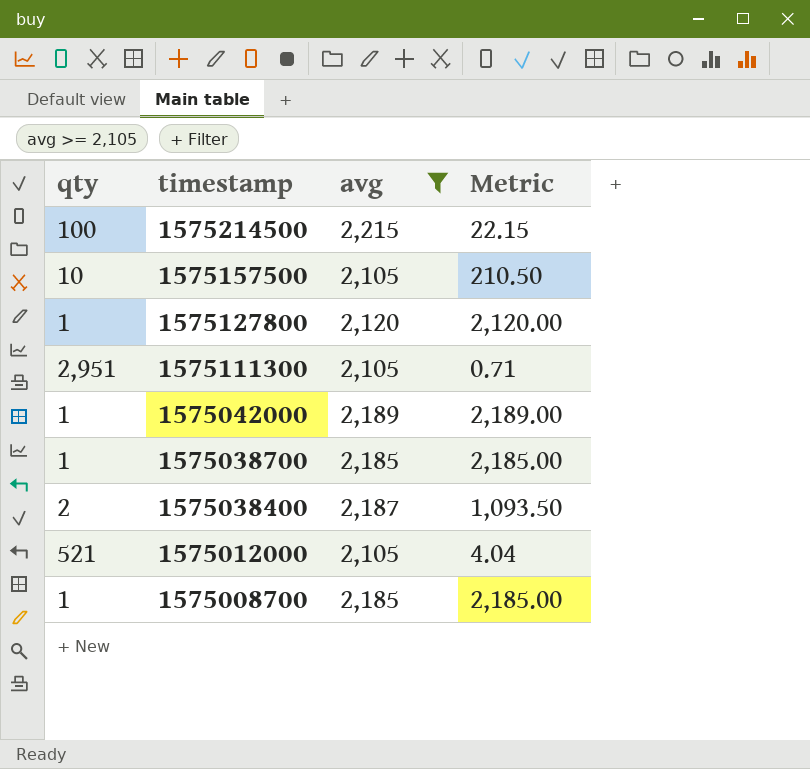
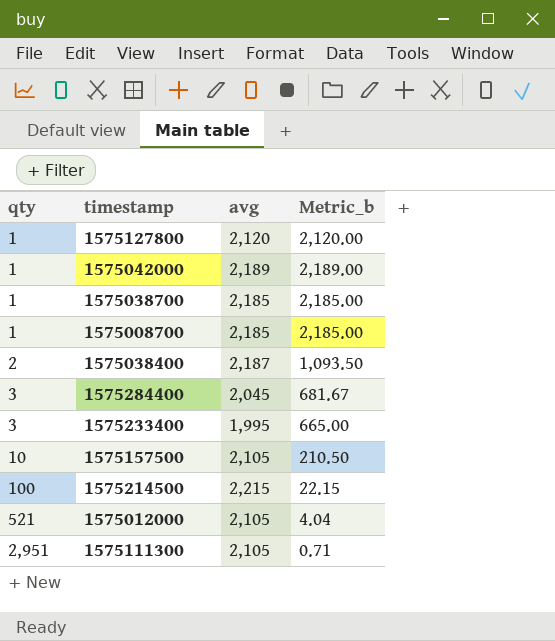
filter: avg >= 2,105 -> none
row order: timestamp descending -> qty ascending
column name: Metric -> Metric_b

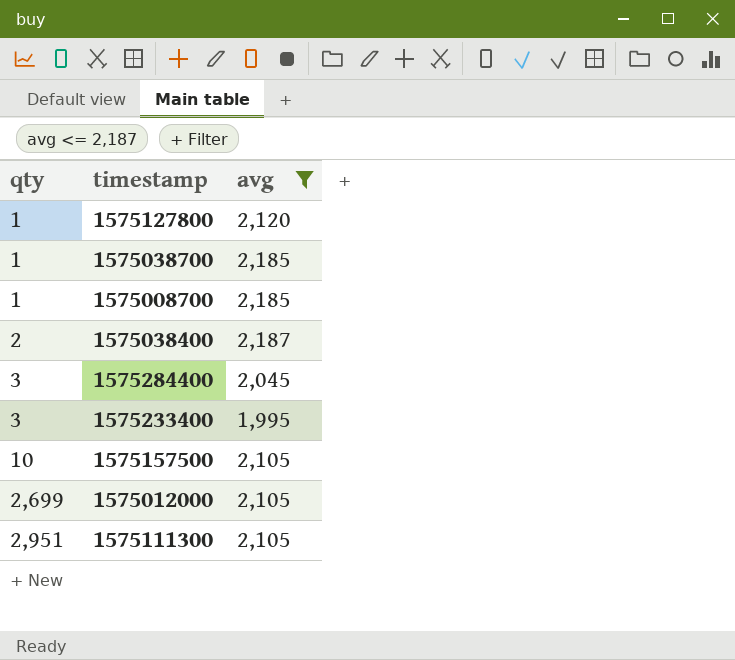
filter: none -> avg <= 2,187
column Metric_b | formula: [avg] / [qty] -> none
1575012000 | qty: 521 -> 2,699

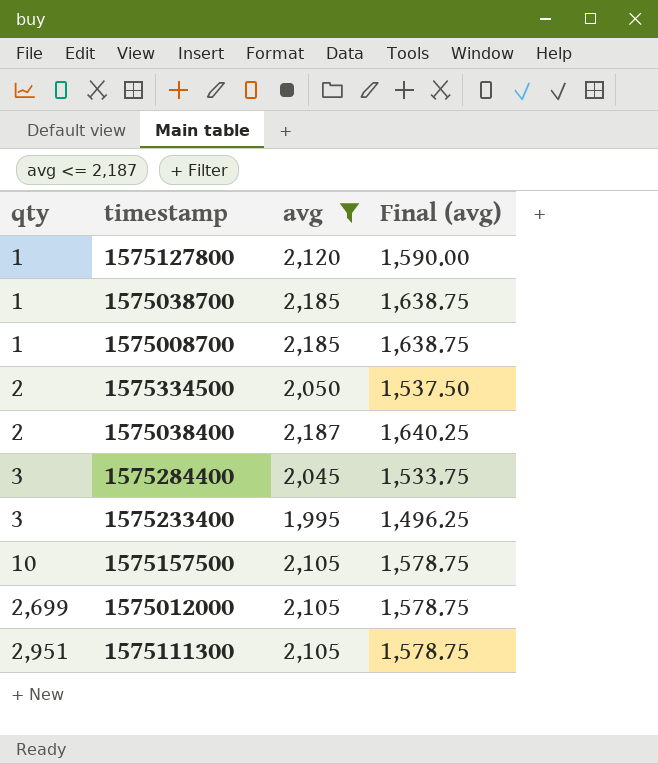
column Final (avg) | formula: none -> [avg] * 0.75
row 1575334500: none -> 2 | 2,050 | 1,537.50

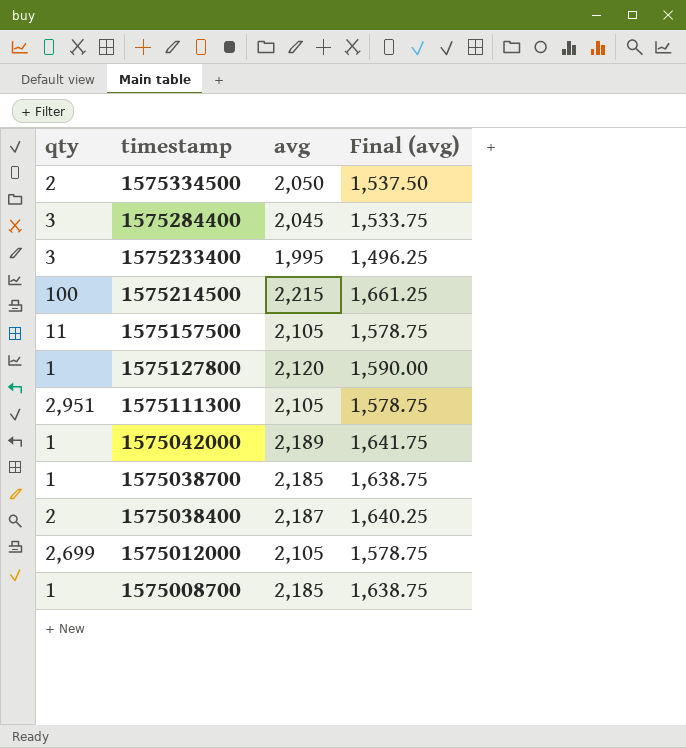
filter: avg <= 2,187 -> none
row order: qty ascending -> timestamp descending
1575157500 | qty: 10 -> 11

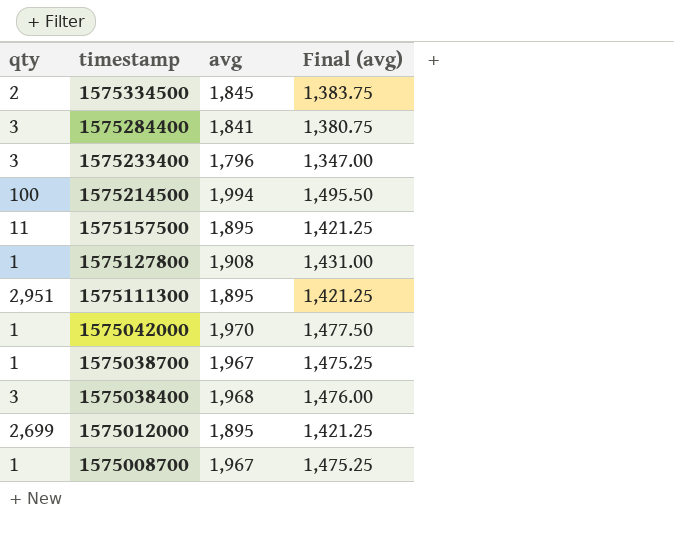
1575334500 | avg: 2,050 -> 1,845
1575334500 | Final (avg): 1,537.50 -> 1,383.75
1575284400 | avg: 2,045 -> 1,841
1575284400 | Final (avg): 1,533.75 -> 1,380.75
1575233400 | avg: 1,995 -> 1,796
1575233400 | Final (avg): 1,496.25 -> 1,347.00
1575214500 | avg: 2,215 -> 1,994
1575214500 | Final (avg): 1,661.25 -> 1,495.50
1575157500 | avg: 2,105 -> 1,895
1575157500 | Final (avg): 1,578.75 -> 1,421.25
1575127800 | avg: 2,120 -> 1,908
1575127800 | Final (avg): 1,590.00 -> 1,431.00
1575111300 | avg: 2,105 -> 1,895
1575111300 | Final (avg): 1,578.75 -> 1,421.25
1575042000 | avg: 2,189 -> 1,970
1575042000 | Final (avg): 1,641.75 -> 1,477.50
1575038700 | avg: 2,185 -> 1,967
1575038700 | Final (avg): 1,638.75 -> 1,475.25
1575038400 | qty: 2 -> 3
1575038400 | avg: 2,187 -> 1,968
1575038400 | Final (avg): 1,640.25 -> 1,476.00
1575012000 | avg: 2,105 -> 1,895
1575012000 | Final (avg): 1,578.75 -> 1,421.25
1575008700 | avg: 2,185 -> 1,967
1575008700 | Final (avg): 1,638.75 -> 1,475.25

